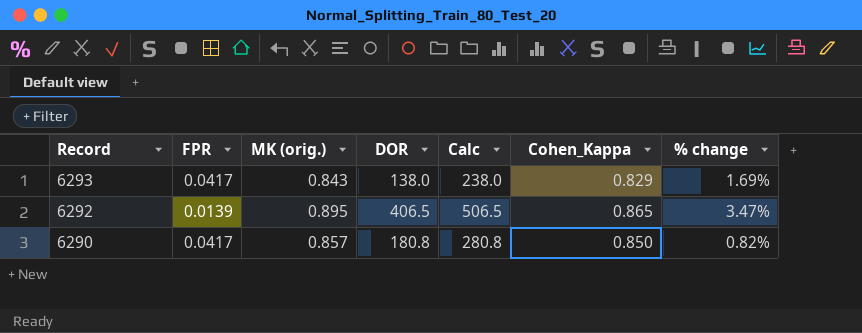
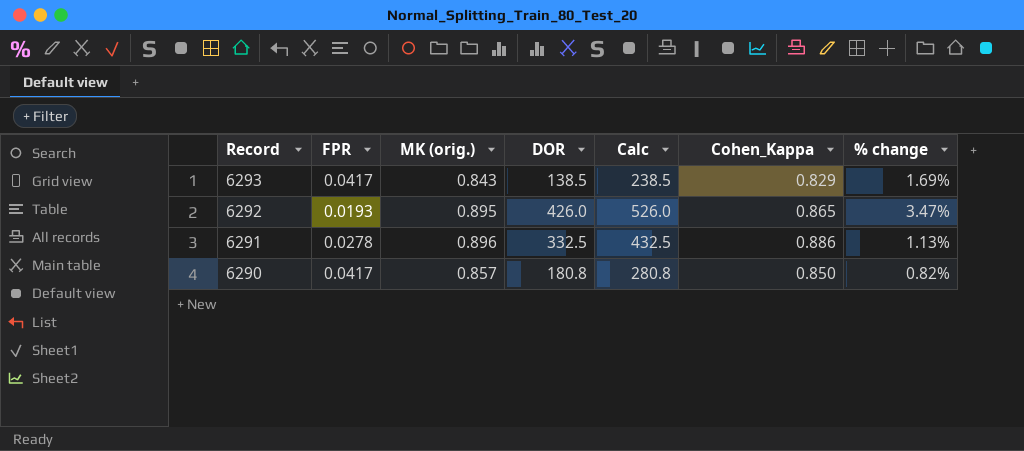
6293 | DOR: 138.0 -> 138.5
6293 | Calc: 238.0 -> 238.5
6292 | FPR: 0.0139 -> 0.0193
6292 | DOR: 406.5 -> 426.0
6292 | Calc: 506.5 -> 526.0
row 6291: none -> 0.0278 | 0.896 | 332.5 | 432.5 | 0.886 | 1.13%

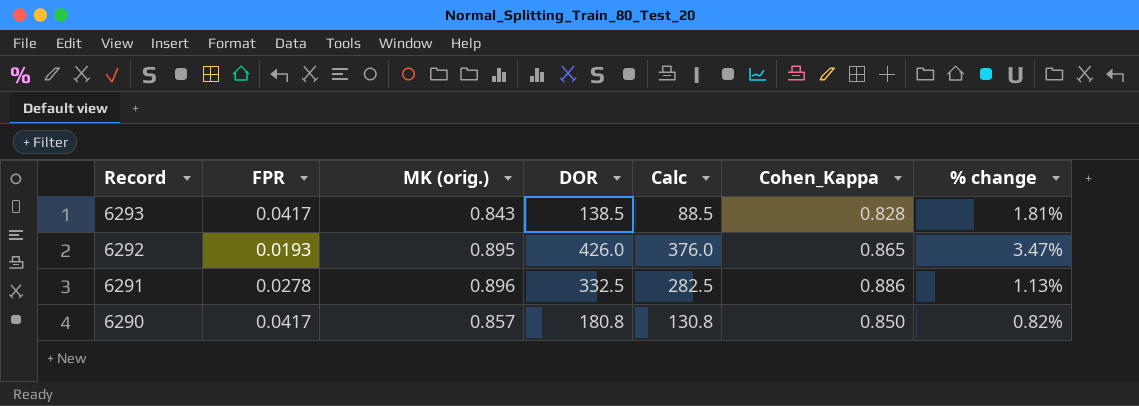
column Calc | formula: [DOR] + 100 -> [DOR] - 50
6293 | Cohen_Kappa: 0.829 -> 0.828
6293 | % change: 1.69% -> 1.81%

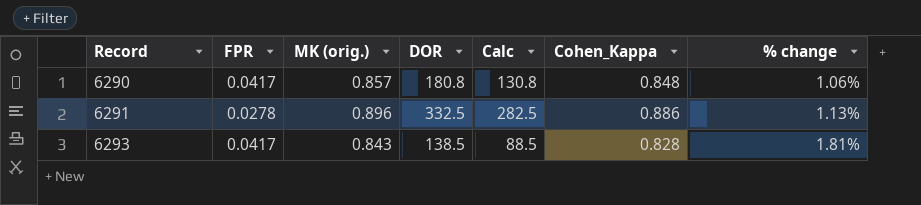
row order: Record descending -> Record ascending
row 6292: 0.0193 | 0.895 | 426.0 | 376.0 | 0.865 | 3.47% -> none
6290 | Cohen_Kappa: 0.850 -> 0.848
6290 | % change: 0.82% -> 1.06%

